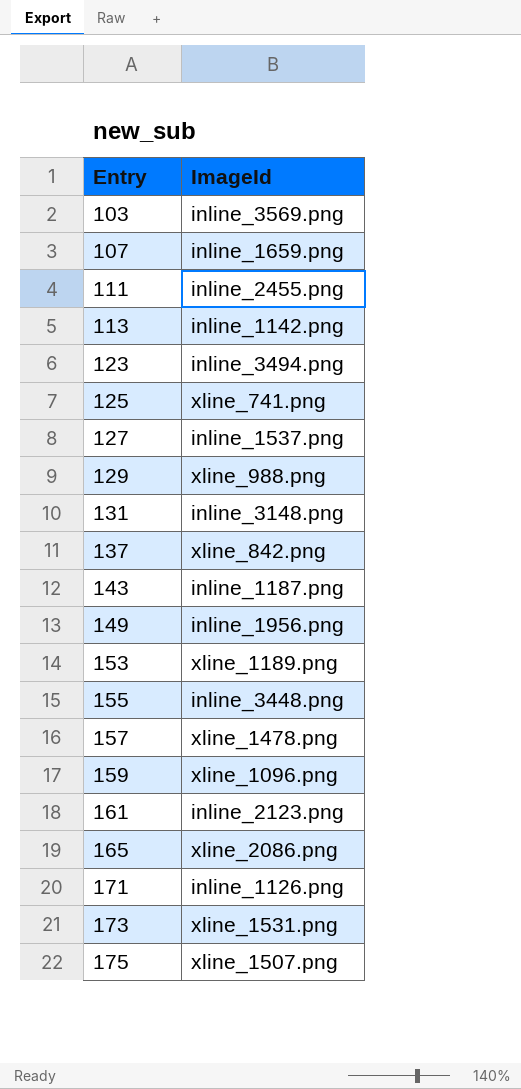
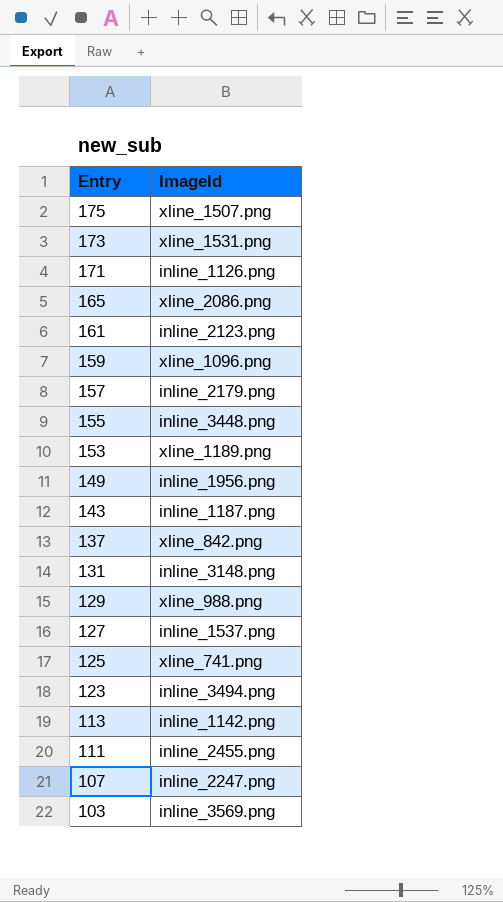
row order: Entry ascending -> Entry descending
157 | ImageId: xline_1478.png -> inline_2179.png
107 | ImageId: inline_1659.png -> inline_2247.png

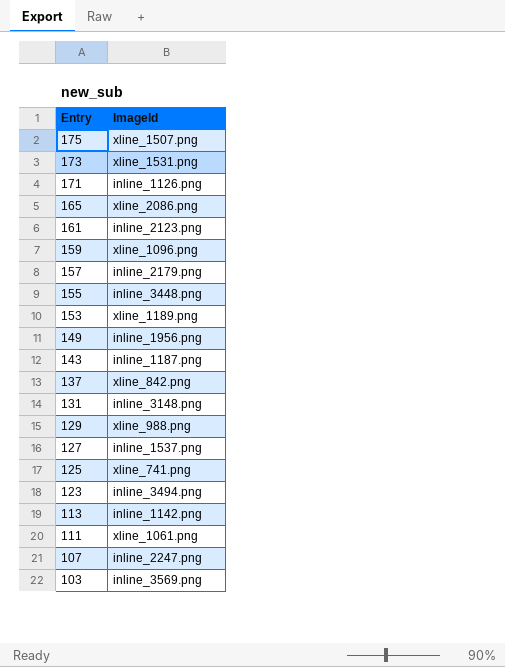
111 | ImageId: inline_2455.png -> xline_1061.png

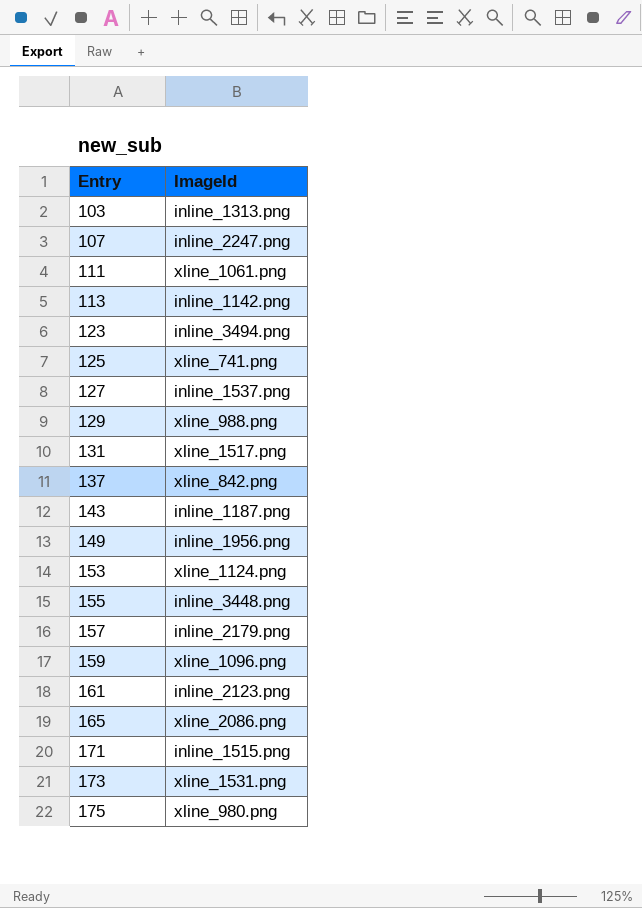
row order: Entry descending -> Entry ascending
103 | ImageId: inline_3569.png -> inline_1313.png
131 | ImageId: inline_3148.png -> xline_1517.png
153 | ImageId: xline_1189.png -> xline_1124.png
171 | ImageId: inline_1126.png -> inline_1515.png
175 | ImageId: xline_1507.png -> xline_980.png

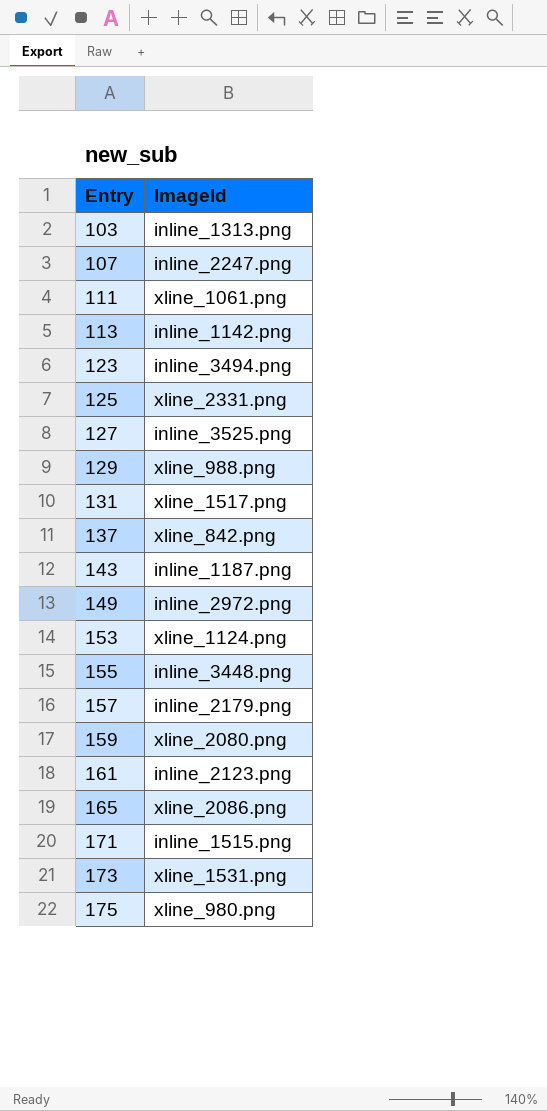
125 | ImageId: xline_741.png -> xline_2331.png
127 | ImageId: inline_1537.png -> inline_3525.png
149 | ImageId: inline_1956.png -> inline_2972.png
159 | ImageId: xline_1096.png -> xline_2080.png

